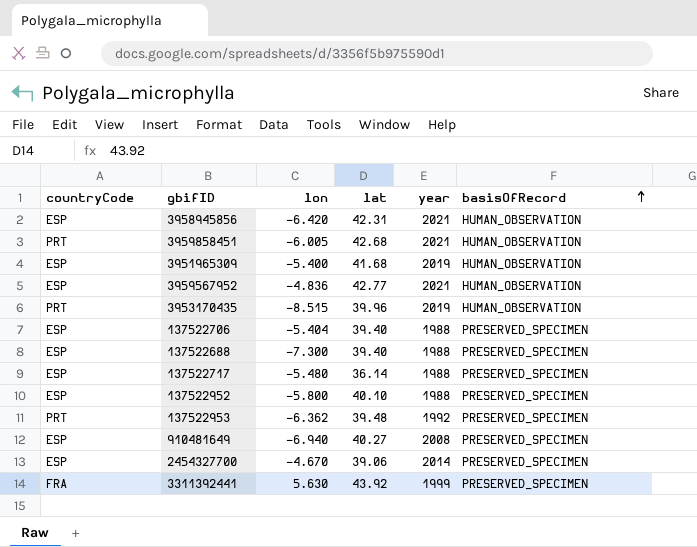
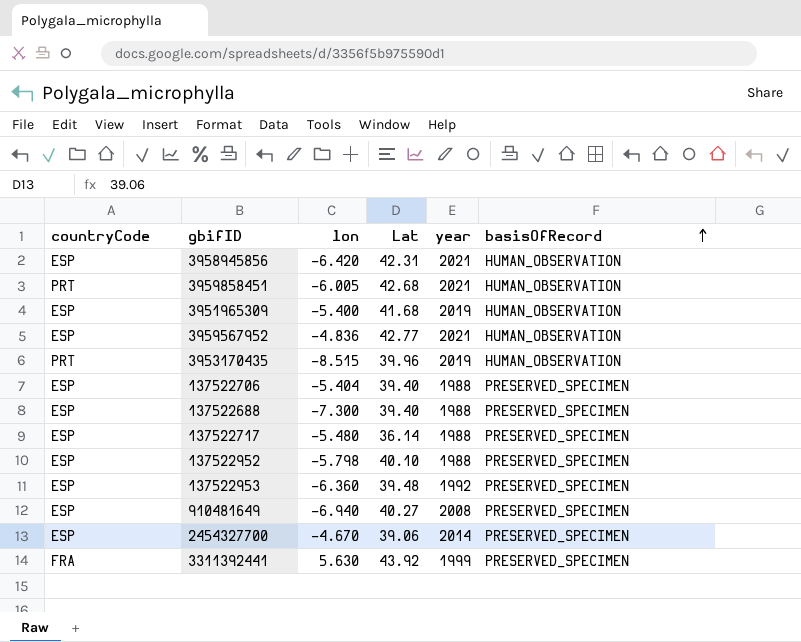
column name: lat -> Lat
137522952 | lon: -5.800 -> -5.798
137522953 | countryCode: PRT -> ESP
137522953 | lon: -6.362 -> -6.360

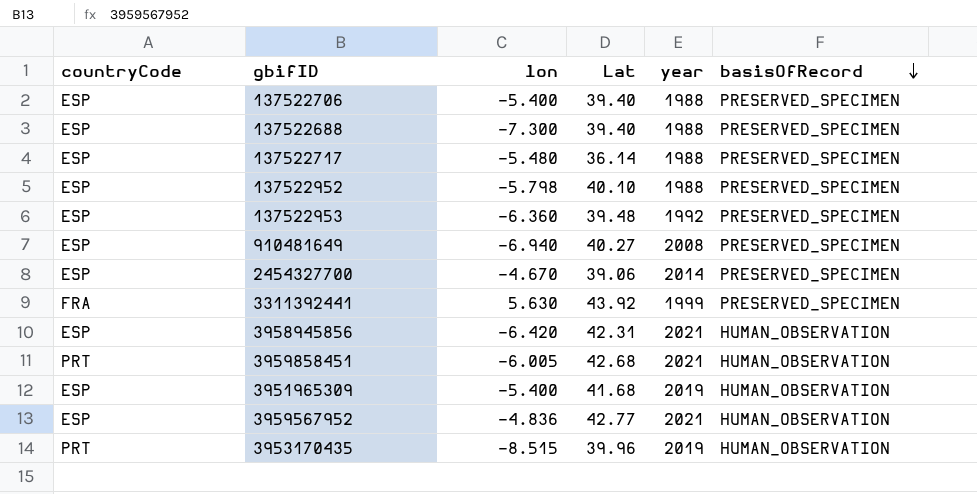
row order: basisOfRecord ascending -> basisOfRecord descending
137522706 | lon: -5.404 -> -5.400

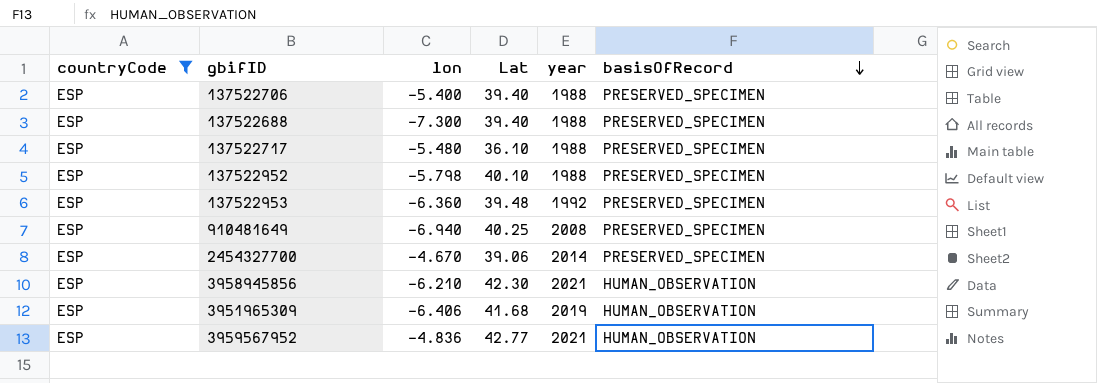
filter: none -> countryCode = ESP
137522717 | Lat: 36.14 -> 36.10
910481649 | Lat: 40.27 -> 40.25
3958945856 | lon: -6.420 -> -6.210
3958945856 | Lat: 42.31 -> 42.30
3951965309 | lon: -5.400 -> -6.406

